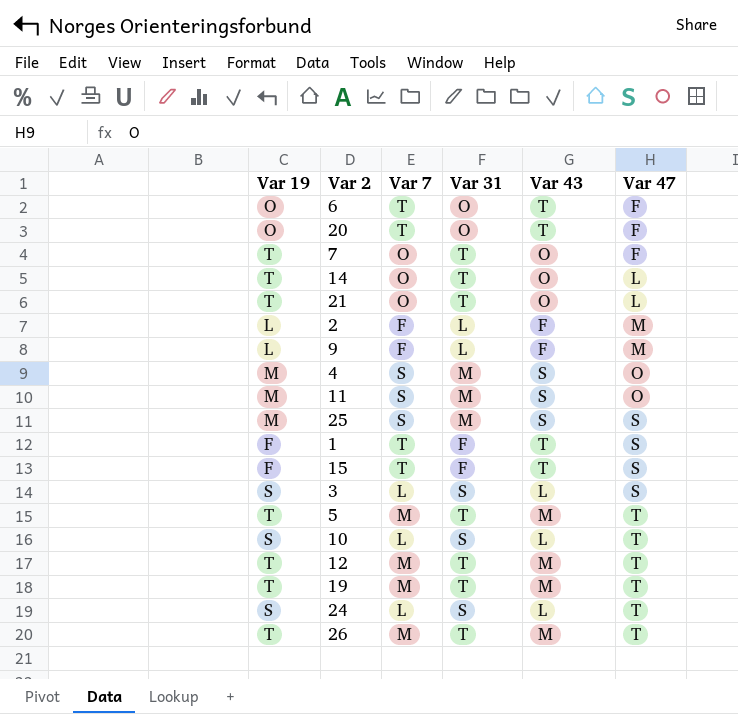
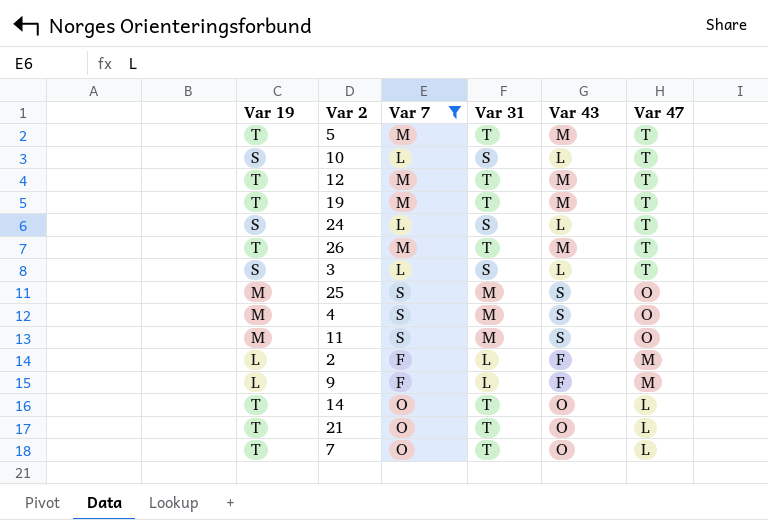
filter: none -> Var 7 != T
row order: Var 47 ascending -> Var 47 descending
3 | Var 47: S -> T
25 | Var 47: S -> O
7 | Var 47: F -> L

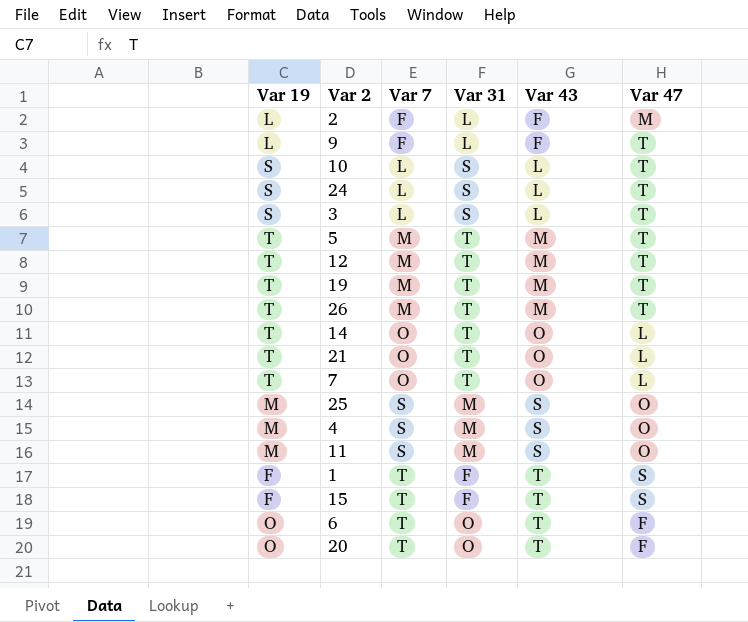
filter: Var 7 != T -> none
row order: Var 47 descending -> Var 7 ascending
9 | Var 47: M -> T

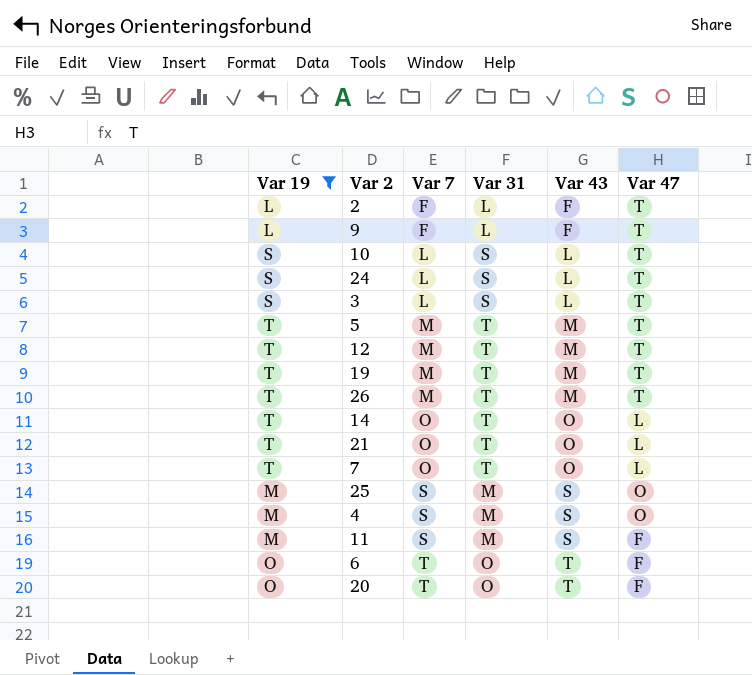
filter: none -> Var 19 != F
2 | Var 47: M -> T
11 | Var 47: O -> F

